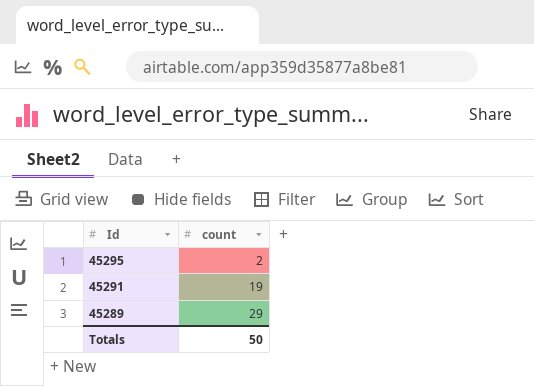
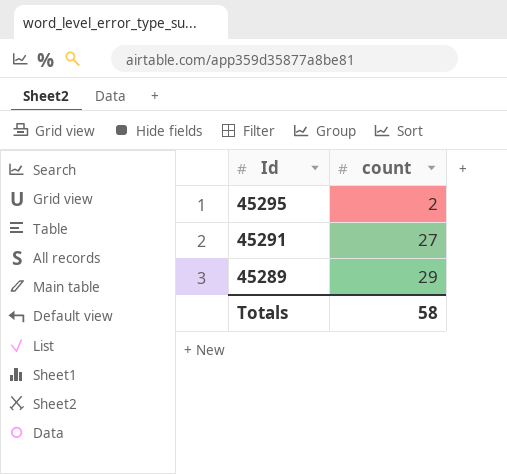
45291 | count: 19 -> 27
Totals | count: 50 -> 58

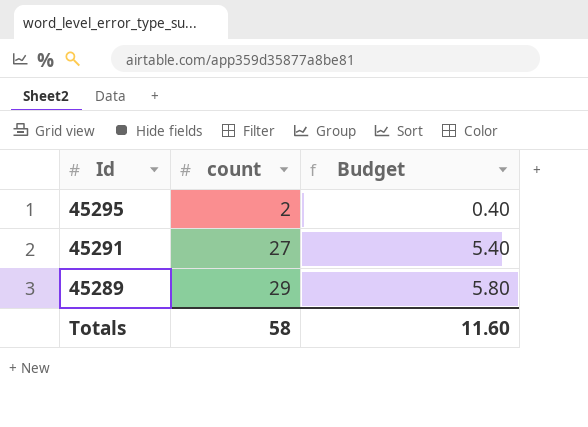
column Budget | formula: none -> [count] * 0.2

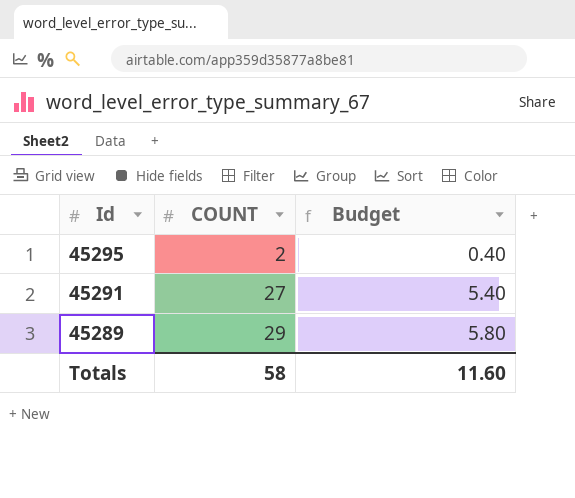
column name: count -> COUNT

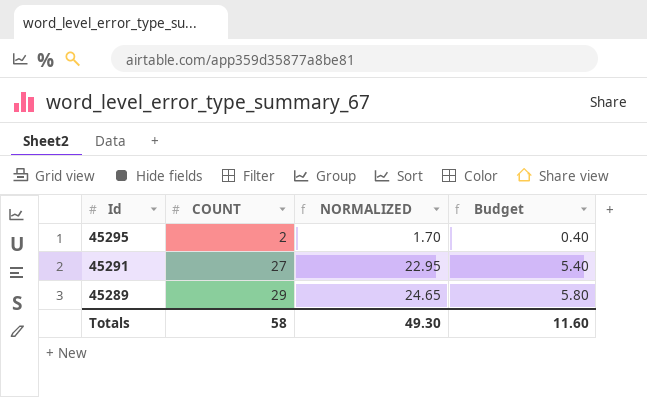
column NORMALIZED | formula: none -> [COUNT] * 0.85

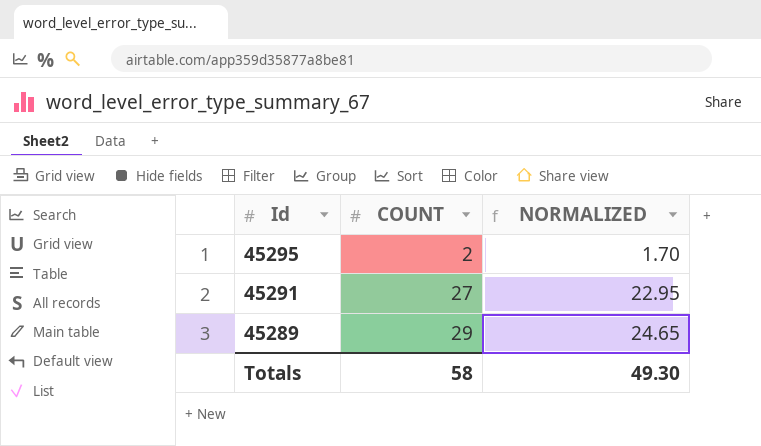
column Budget | formula: [COUNT] * 0.2 -> none

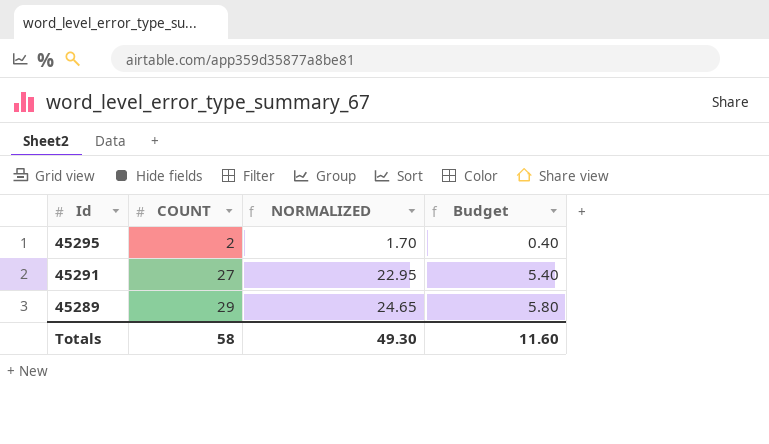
column Budget | formula: none -> [COUNT] * 0.2

